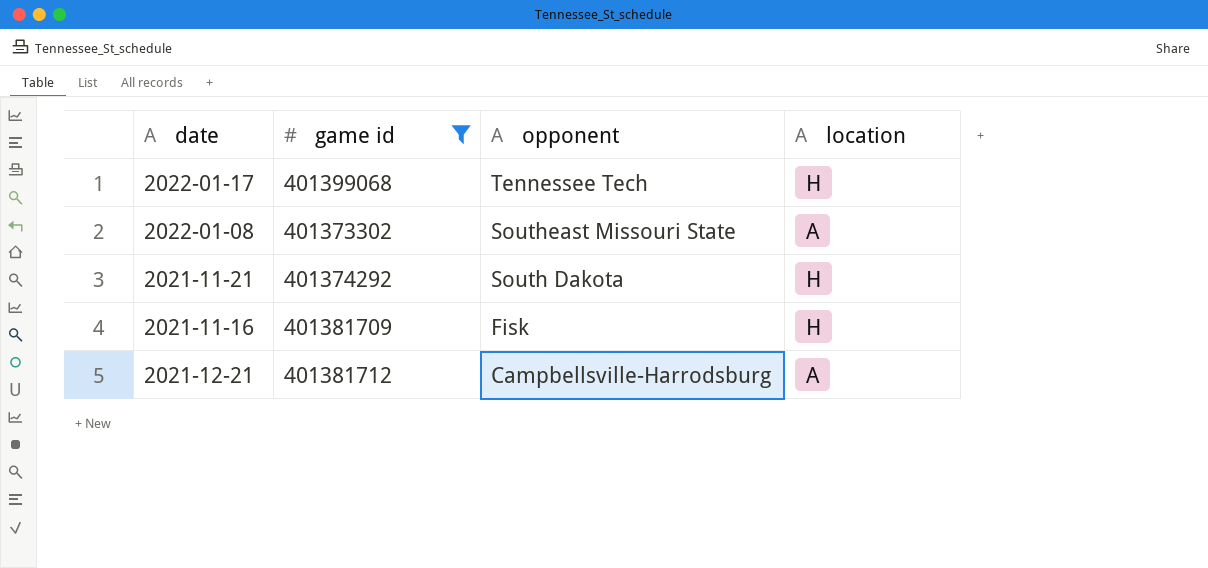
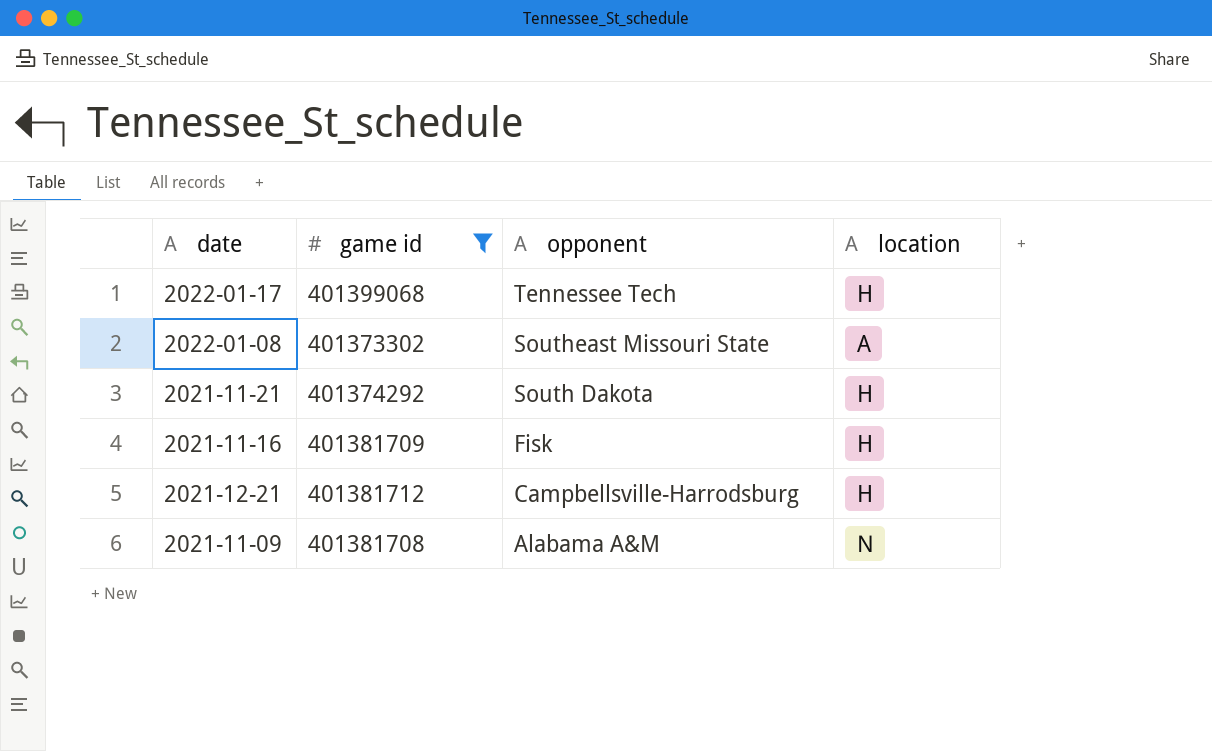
2021-12-21 | location: A -> H
row 2021-11-09: none -> 401381708 | Alabama A&M | N

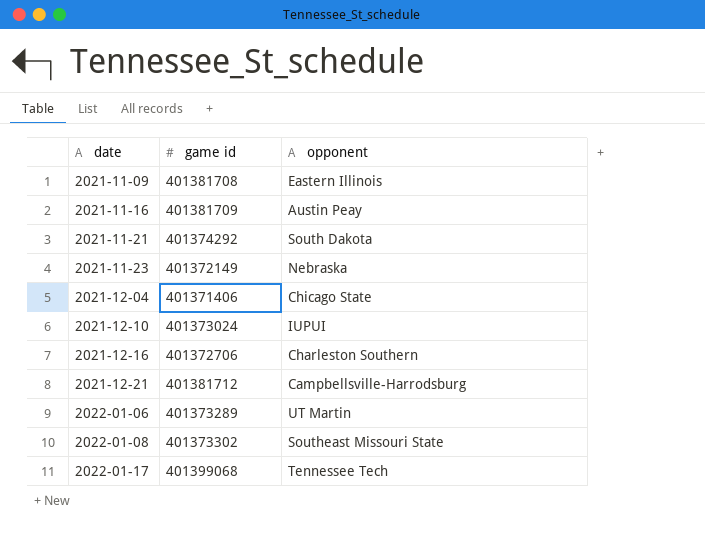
filter: game id >= 401373302 -> none
row order: opponent descending -> date ascending
column location | position: 4 -> none
2021-11-09 | opponent: Alabama A&M -> Eastern Illinois
2021-11-16 | opponent: Fisk -> Austin Peay

